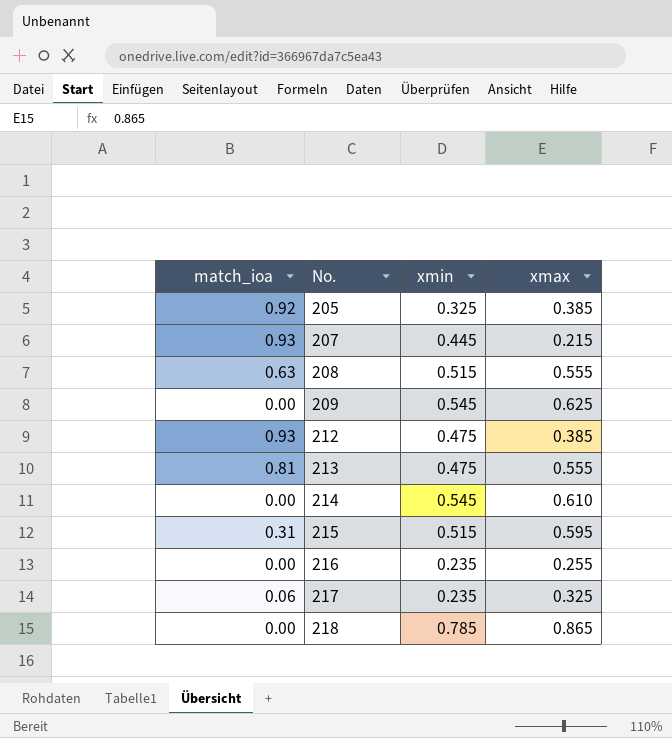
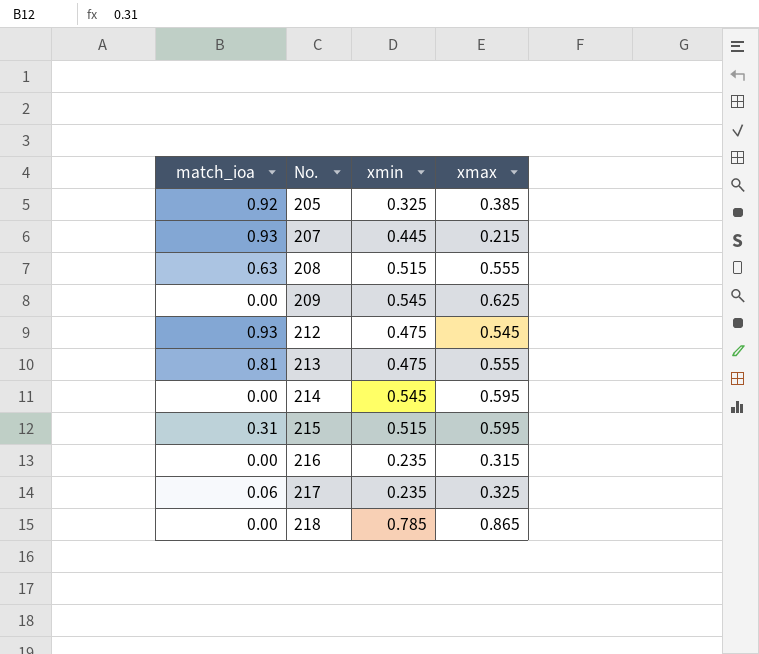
212 | xmax: 0.385 -> 0.545
214 | xmax: 0.610 -> 0.595
216 | xmax: 0.255 -> 0.315

